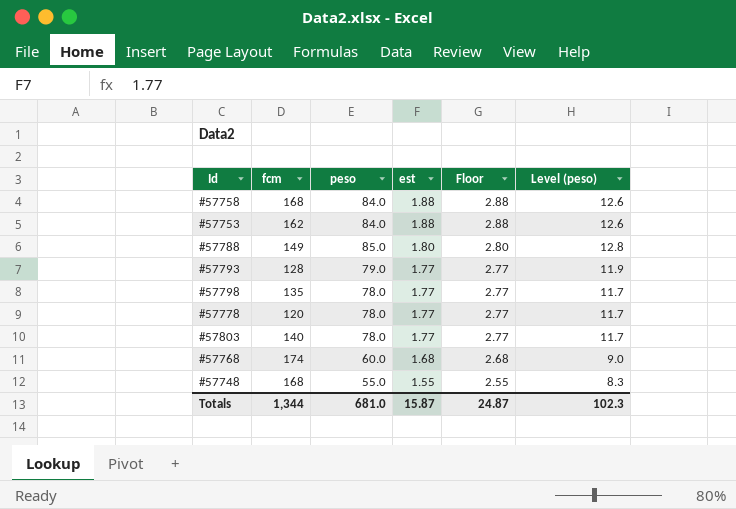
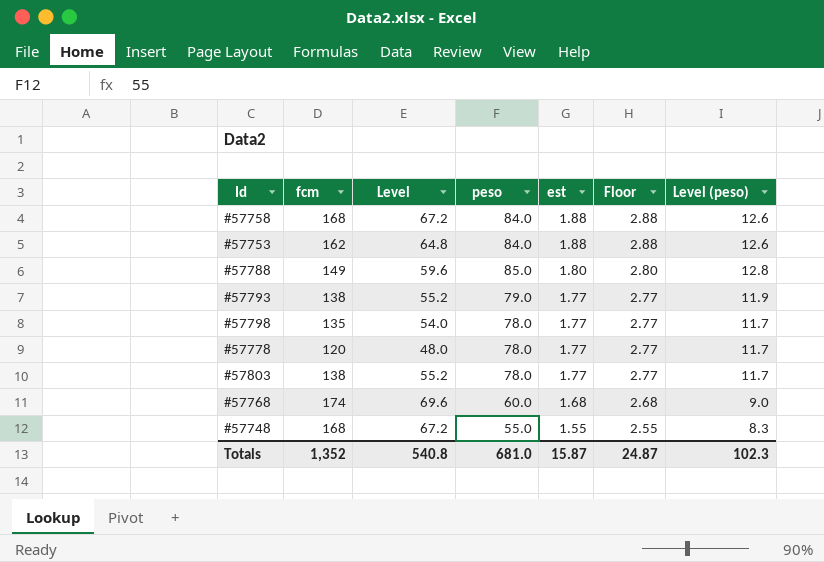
column Level | formula: none -> [fcm] * 0.4
#57793 | fcm: 128 -> 138
#57803 | fcm: 140 -> 138
Totals | fcm: 1,344 -> 1,352

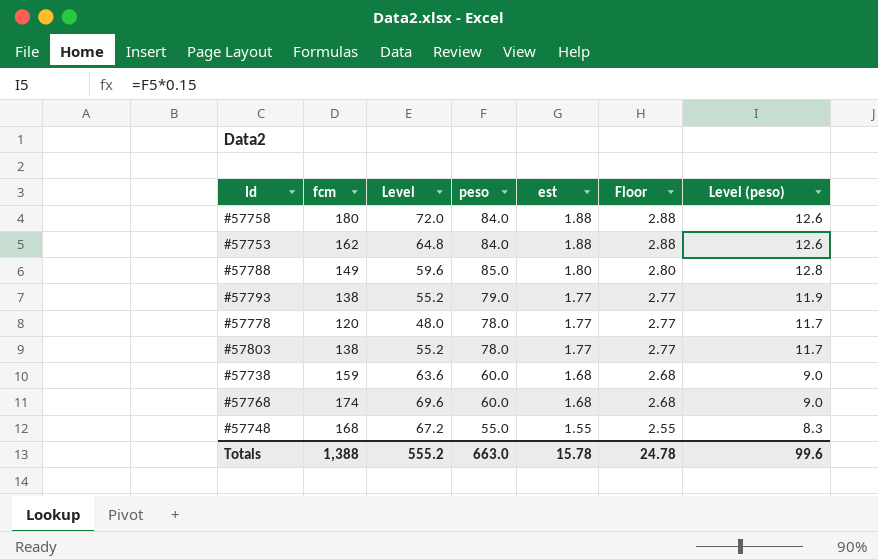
row #57798: 135 | 54.0 | 78.0 | 1.77 | 2.77 | 11.7 -> none
#57758 | fcm: 168 -> 180
#57758 | Level: 67.2 -> 72.0
row #57738: none -> 159 | 63.6 | 60.0 | 1.68 | 2.68 | 9.0
Totals | fcm: 1,352 -> 1,388
Totals | Level: 540.8 -> 555.2
Totals | peso: 681.0 -> 663.0
Totals | est: 15.87 -> 15.78
Totals | Floor: 24.87 -> 24.78
Totals | Level (peso): 102.3 -> 99.6

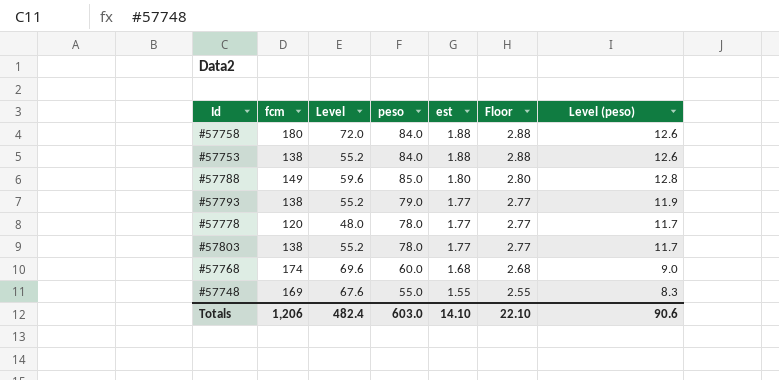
row #57738: 159 | 63.6 | 60.0 | 1.68 | 2.68 | 9.0 -> none
#57753 | fcm: 162 -> 138
#57753 | Level: 64.8 -> 55.2
#57748 | fcm: 168 -> 169
#57748 | Level: 67.2 -> 67.6
Totals | fcm: 1,388 -> 1,206
Totals | Level: 555.2 -> 482.4
Totals | peso: 663.0 -> 603.0
Totals | est: 15.78 -> 14.10
Totals | Floor: 24.78 -> 22.10
Totals | Level (peso): 99.6 -> 90.6

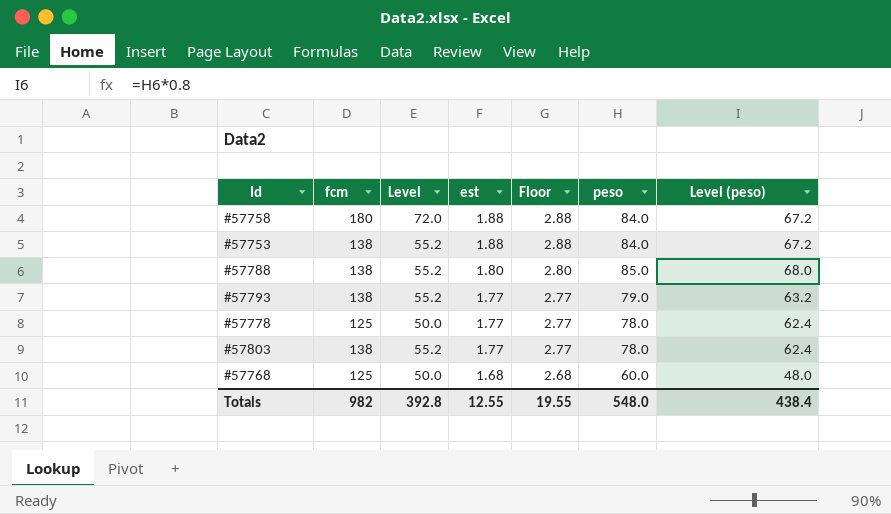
column peso | position: 4 -> 6
column Level (peso) | formula: [peso] * 0.15 -> [peso] * 0.8
row #57748: 169 | 67.6 | 55.0 | 1.55 | 2.55 | 8.3 -> none
#57788 | fcm: 149 -> 138
#57788 | Level: 59.6 -> 55.2
#57778 | fcm: 120 -> 125
#57778 | Level: 48.0 -> 50.0
#57768 | fcm: 174 -> 125
#57768 | Level: 69.6 -> 50.0
Totals | fcm: 1,206 -> 982
Totals | Level: 482.4 -> 392.8
Totals | est: 14.10 -> 12.55
Totals | Floor: 22.10 -> 19.55
Totals | peso: 603.0 -> 548.0
Totals | Level (peso): 90.6 -> 438.4

